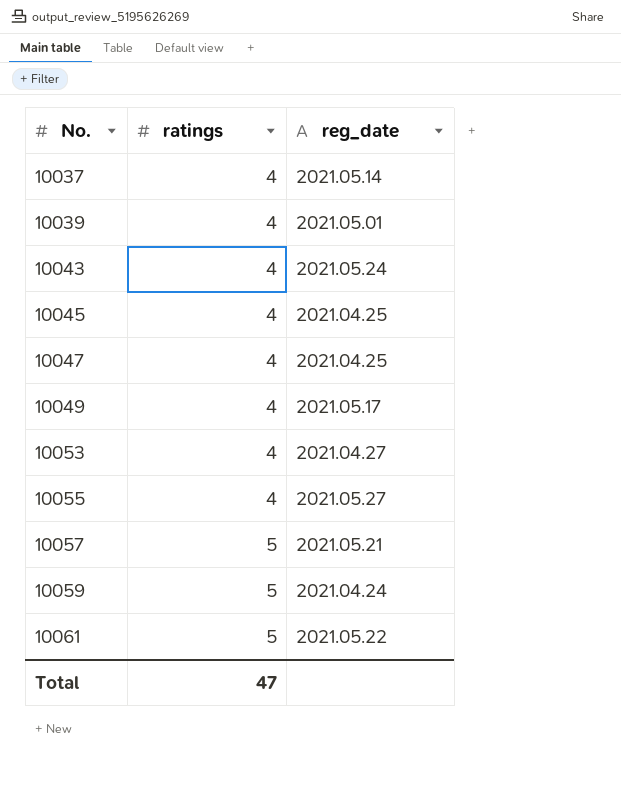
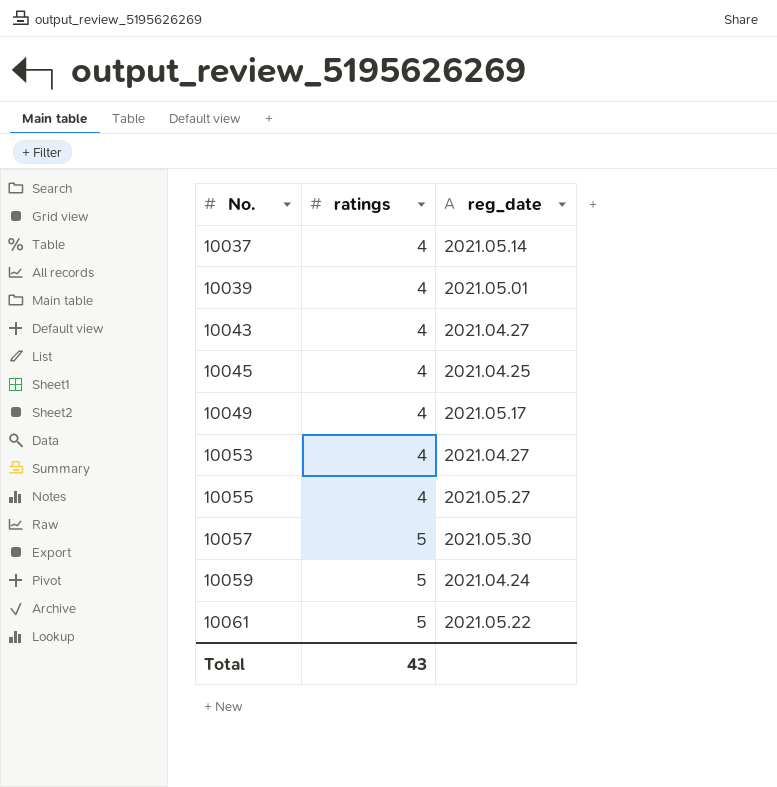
row 10047: 4 | 2021.04.25 -> none
10043 | reg_date: 2021.05.24 -> 2021.04.27
10057 | reg_date: 2021.05.21 -> 2021.05.30
Total | ratings: 47 -> 43

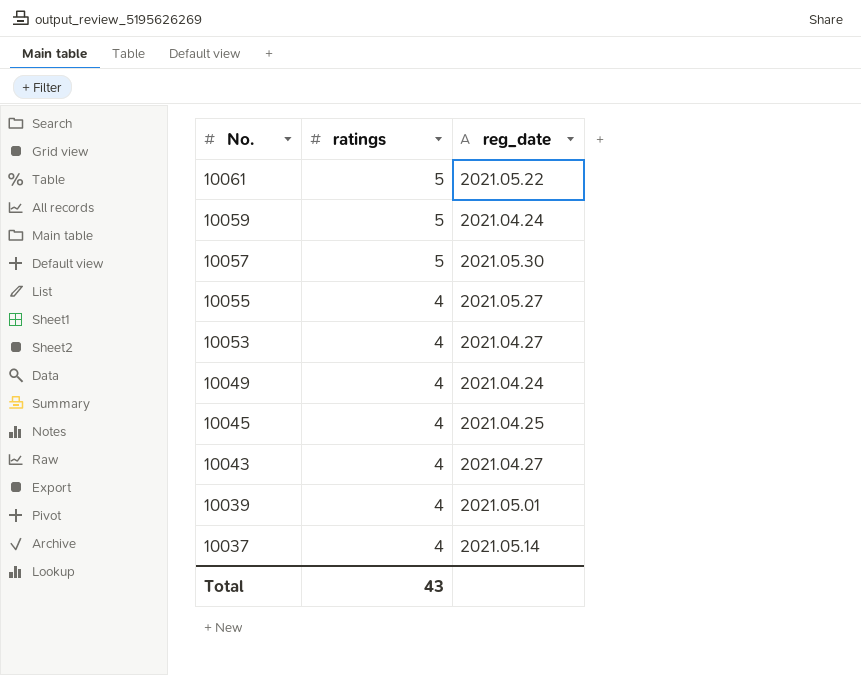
row order: No. ascending -> No. descending
10049 | reg_date: 2021.05.17 -> 2021.04.24

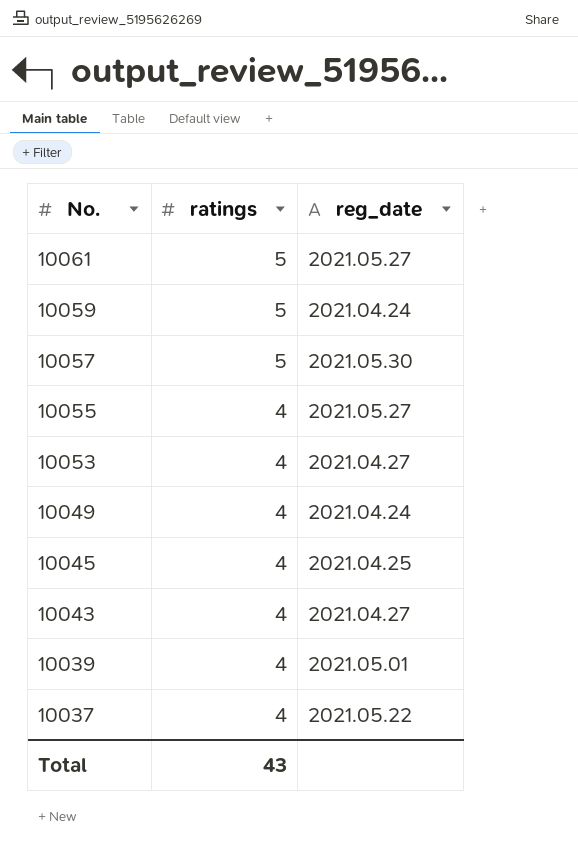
10061 | reg_date: 2021.05.22 -> 2021.05.27
10037 | reg_date: 2021.05.14 -> 2021.05.22

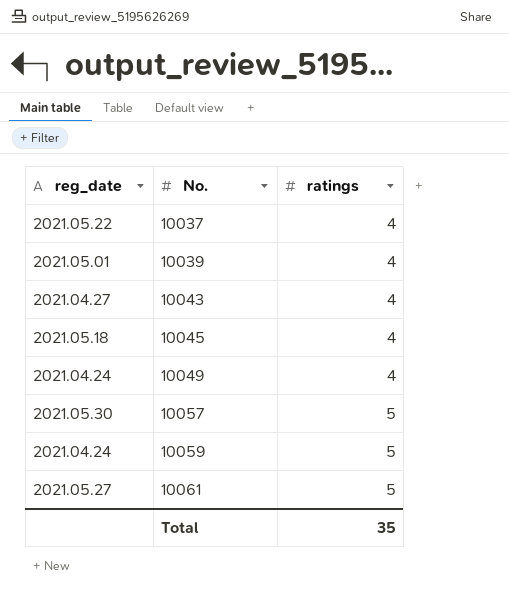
row order: No. descending -> No. ascending
column reg_date | position: 3 -> 1
row 10055: 4 | 2021.05.27 -> none
row 10053: 4 | 2021.04.27 -> none
10045 | reg_date: 2021.04.25 -> 2021.05.18
Total | ratings: 43 -> 35

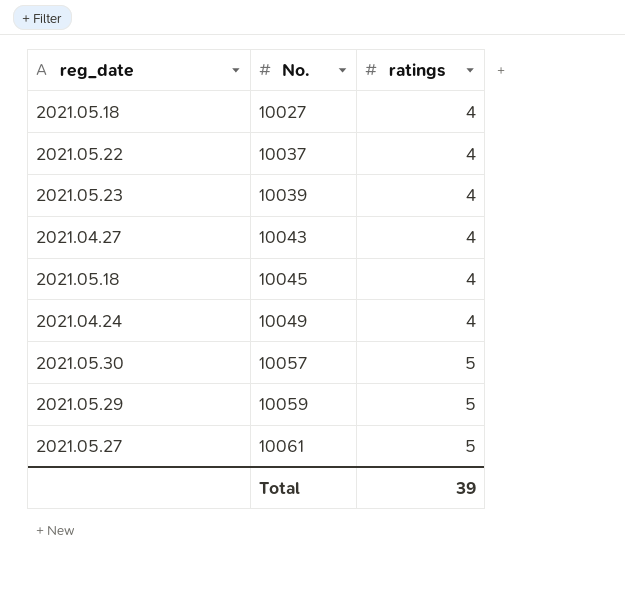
row 10027: none -> 2021.05.18 | 4
10039 | reg_date: 2021.05.01 -> 2021.05.23
10059 | reg_date: 2021.04.24 -> 2021.05.29
Total | ratings: 35 -> 39

